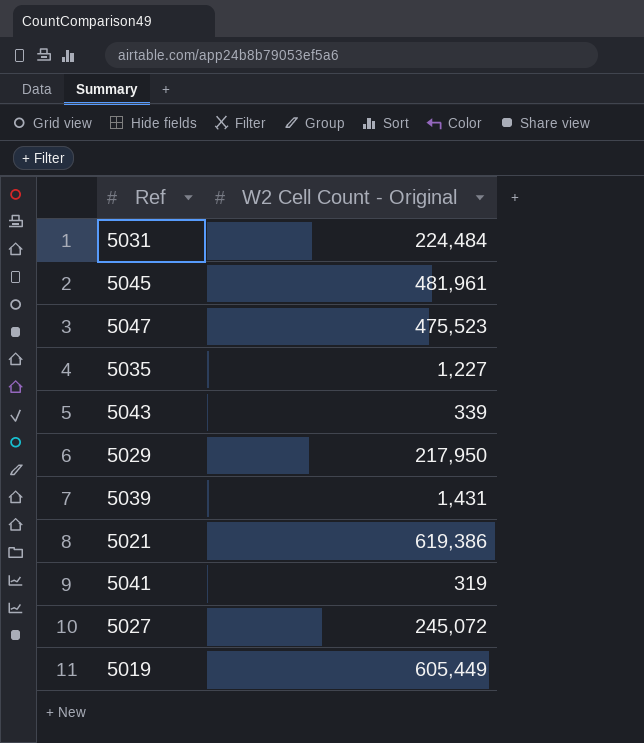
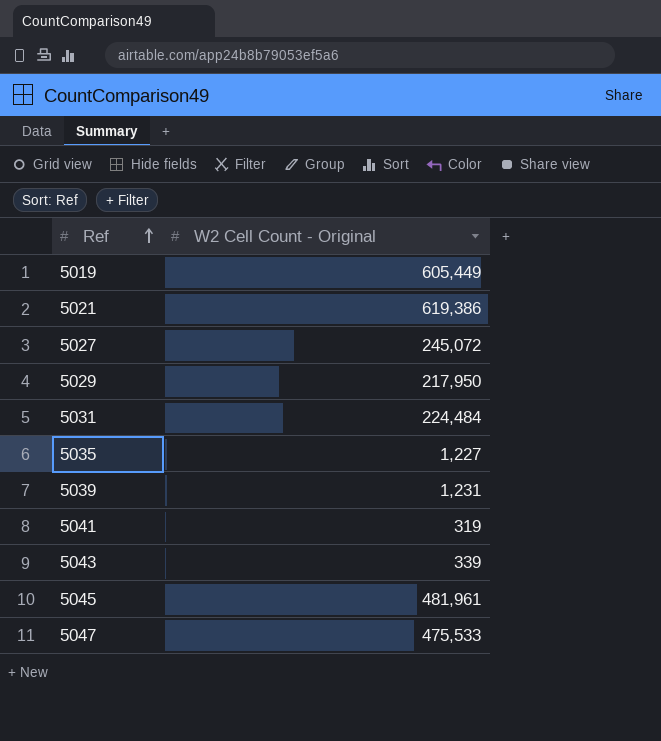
row order: none -> Ref ascending
5039 | W2 Cell Count - Original: 1,431 -> 1,231
5047 | W2 Cell Count - Original: 475,523 -> 475,533

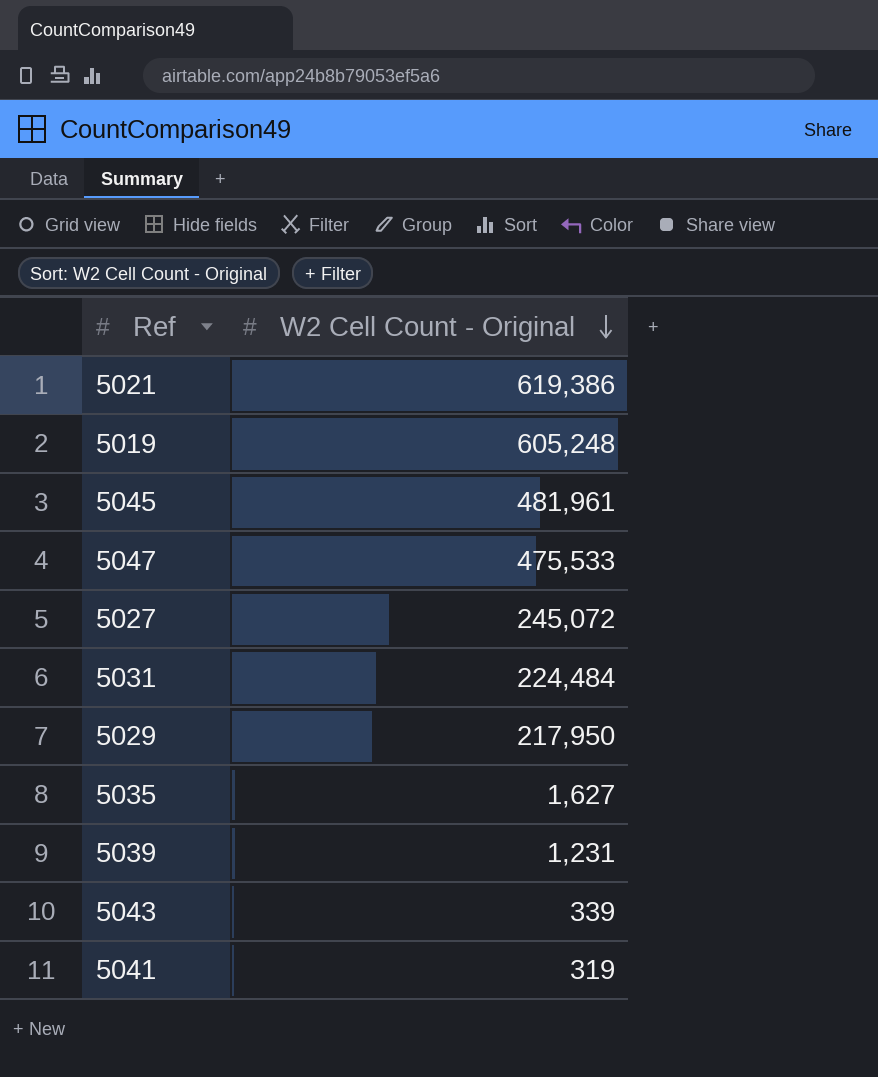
row order: Ref ascending -> W2 Cell Count - Original descending
5019 | W2 Cell Count - Original: 605,449 -> 605,248
5035 | W2 Cell Count - Original: 1,227 -> 1,627

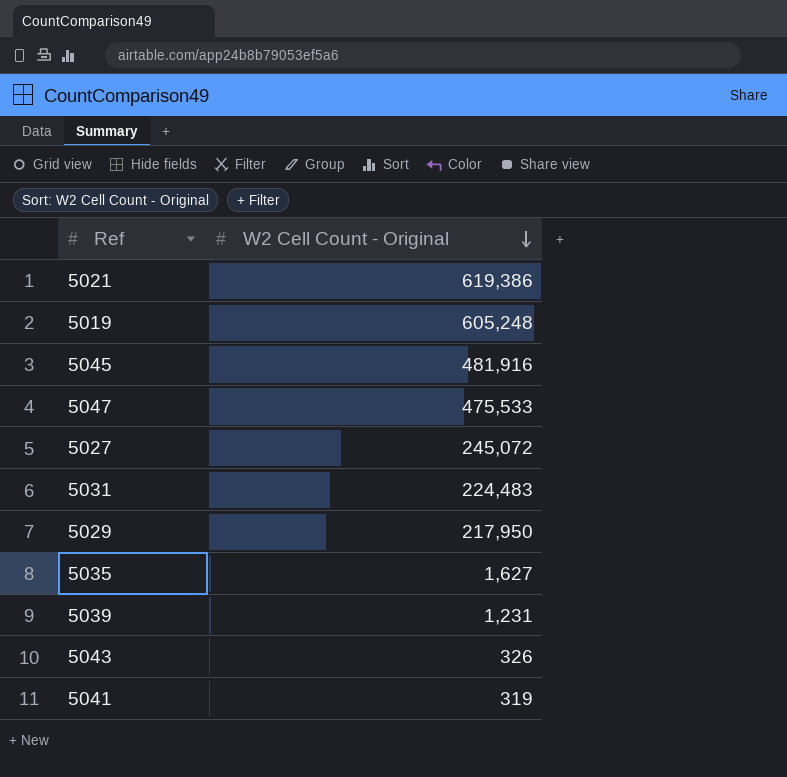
5045 | W2 Cell Count - Original: 481,961 -> 481,916
5031 | W2 Cell Count - Original: 224,484 -> 224,483
5043 | W2 Cell Count - Original: 339 -> 326

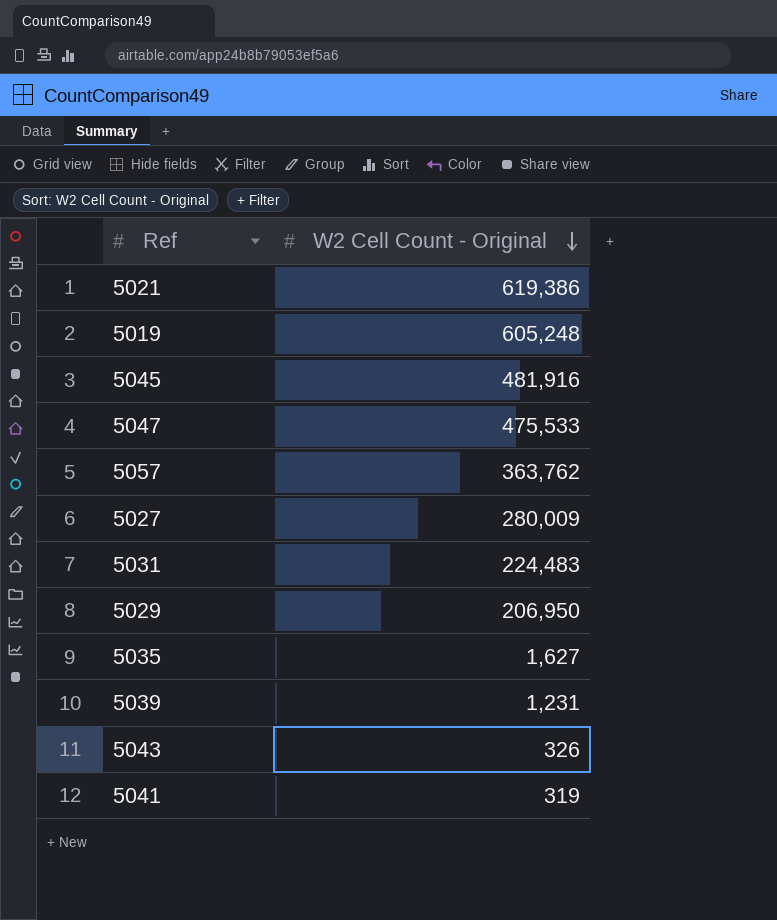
row 5057: none -> 363,762
5027 | W2 Cell Count - Original: 245,072 -> 280,009
5029 | W2 Cell Count - Original: 217,950 -> 206,950

